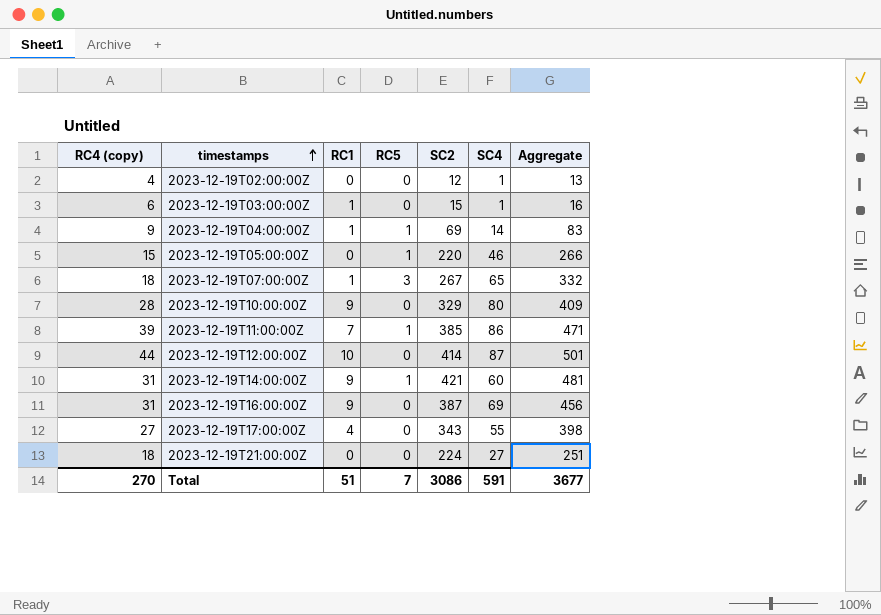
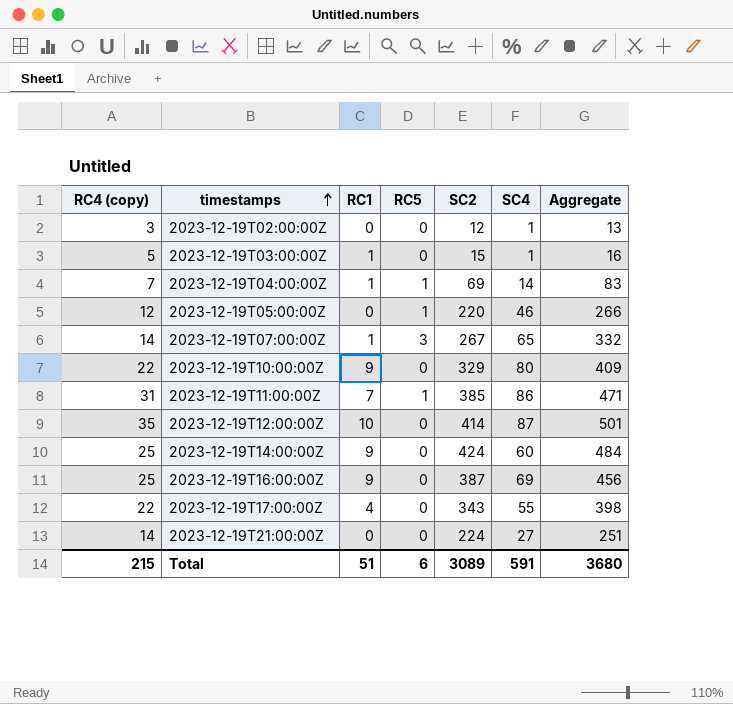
2023-12-19T02:00:00Z | RC4 (copy): 4 -> 3
2023-12-19T03:00:00Z | RC4 (copy): 6 -> 5
2023-12-19T04:00:00Z | RC4 (copy): 9 -> 7
2023-12-19T05:00:00Z | RC4 (copy): 15 -> 12
2023-12-19T07:00:00Z | RC4 (copy): 18 -> 14
2023-12-19T10:00:00Z | RC4 (copy): 28 -> 22
2023-12-19T11:00:00Z | RC4 (copy): 39 -> 31
2023-12-19T12:00:00Z | RC4 (copy): 44 -> 35
2023-12-19T14:00:00Z | RC4 (copy): 31 -> 25
2023-12-19T14:00:00Z | RC5: 1 -> 0
2023-12-19T14:00:00Z | SC2: 421 -> 424
2023-12-19T14:00:00Z | Aggregate: 481 -> 484
2023-12-19T16:00:00Z | RC4 (copy): 31 -> 25
2023-12-19T17:00:00Z | RC4 (copy): 27 -> 22
2023-12-19T21:00:00Z | RC4 (copy): 18 -> 14
Total | RC4 (copy): 270 -> 215
Total | RC5: 7 -> 6
Total | SC2: 3086 -> 3089
Total | Aggregate: 3677 -> 3680

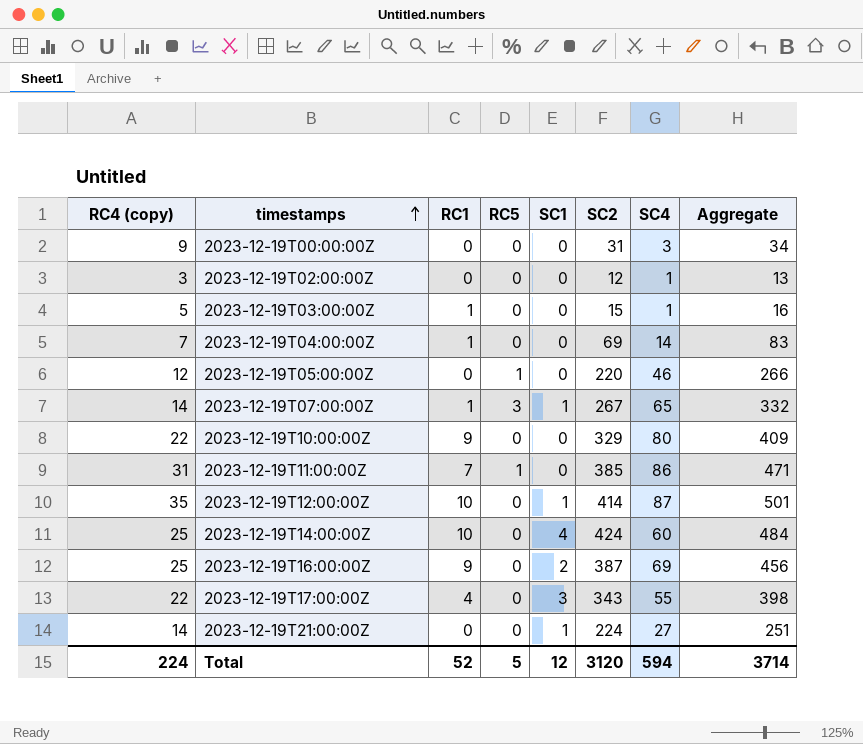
column SC1 | position: none -> 5
row 2023-12-19T00:00:00Z: none -> 9 | 0 | 0 | 0 | 31 | 3 | 34
2023-12-19T04:00:00Z | RC5: 1 -> 0
2023-12-19T14:00:00Z | RC1: 9 -> 10
Total | RC4 (copy): 215 -> 224
Total | RC1: 51 -> 52
Total | RC5: 6 -> 5
Total | SC2: 3089 -> 3120
Total | SC4: 591 -> 594
Total | Aggregate: 3680 -> 3714

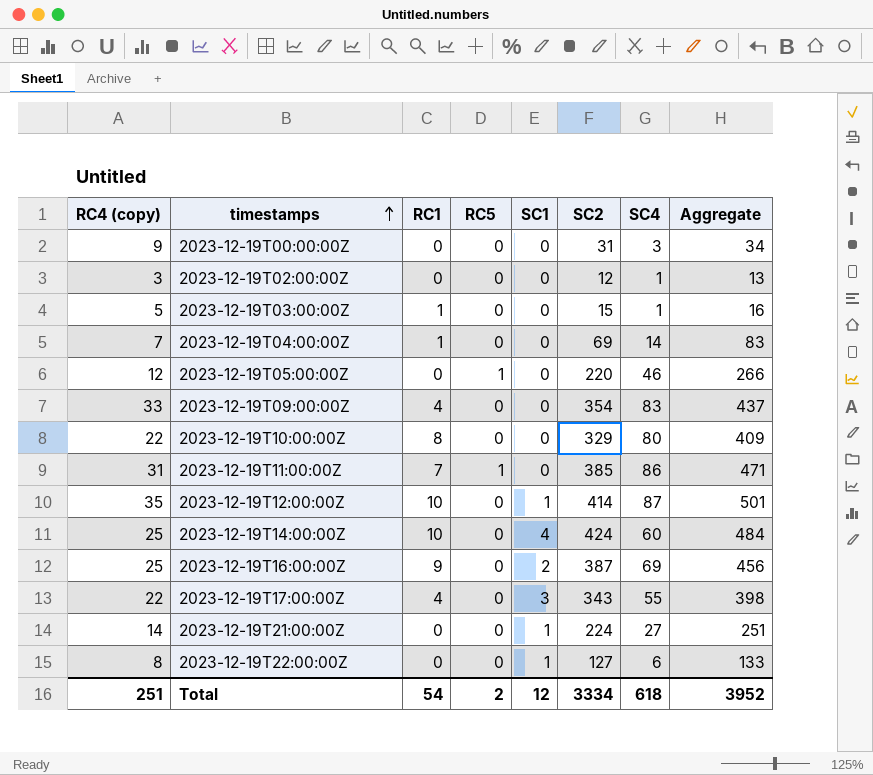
row 2023-12-19T07:00:00Z: 14 | 1 | 3 | 1 | 267 | 65 | 332 -> none
row 2023-12-19T09:00:00Z: none -> 33 | 4 | 0 | 0 | 354 | 83 | 437
2023-12-19T10:00:00Z | RC1: 9 -> 8
row 2023-12-19T22:00:00Z: none -> 8 | 0 | 0 | 1 | 127 | 6 | 133
Total | RC4 (copy): 224 -> 251
Total | RC1: 52 -> 54
Total | RC5: 5 -> 2
Total | SC2: 3120 -> 3334
Total | SC4: 594 -> 618
Total | Aggregate: 3714 -> 3952

